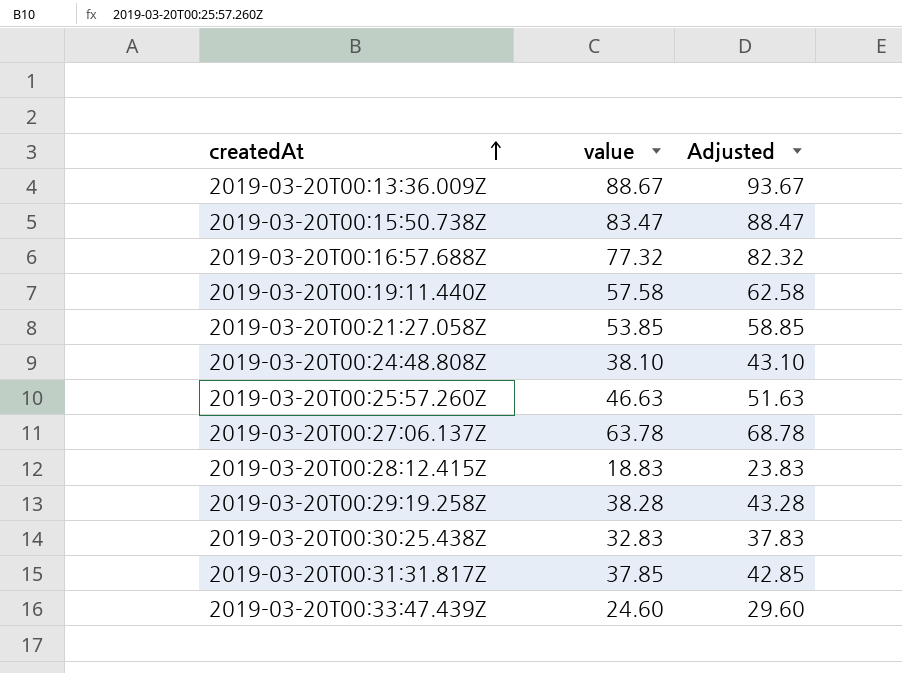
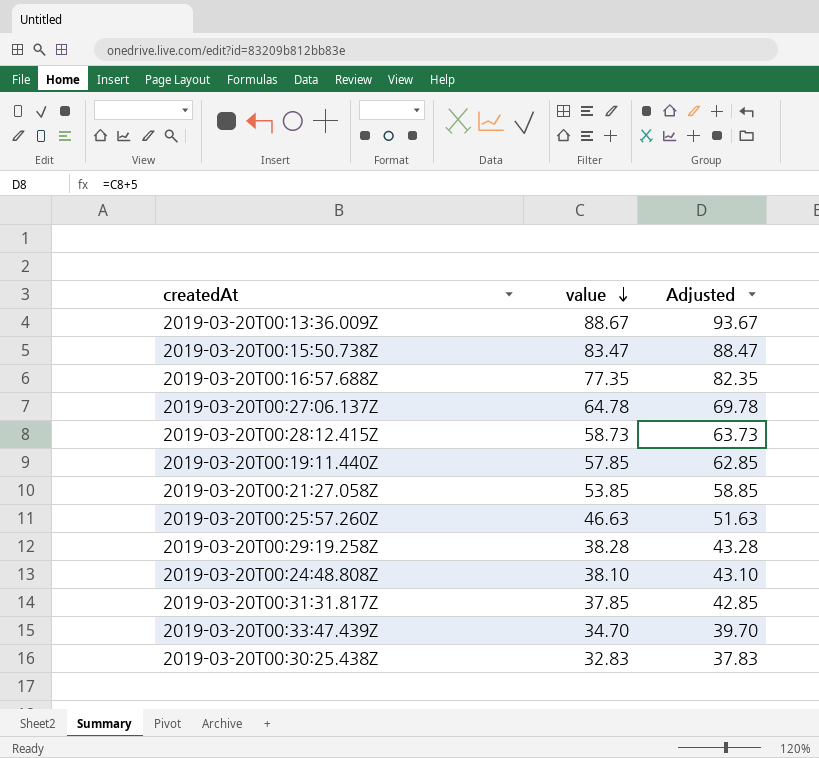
row order: createdAt ascending -> value descending
2019-03-20T00:16:57.688Z | value: 77.32 -> 77.35
2019-03-20T00:16:57.688Z | Adjusted: 82.32 -> 82.35
2019-03-20T00:27:06.137Z | value: 63.78 -> 64.78
2019-03-20T00:27:06.137Z | Adjusted: 68.78 -> 69.78
2019-03-20T00:28:12.415Z | value: 18.83 -> 58.73
2019-03-20T00:28:12.415Z | Adjusted: 23.83 -> 63.73
2019-03-20T00:19:11.440Z | value: 57.58 -> 57.85
2019-03-20T00:19:11.440Z | Adjusted: 62.58 -> 62.85
2019-03-20T00:33:47.439Z | value: 24.60 -> 34.70
2019-03-20T00:33:47.439Z | Adjusted: 29.60 -> 39.70

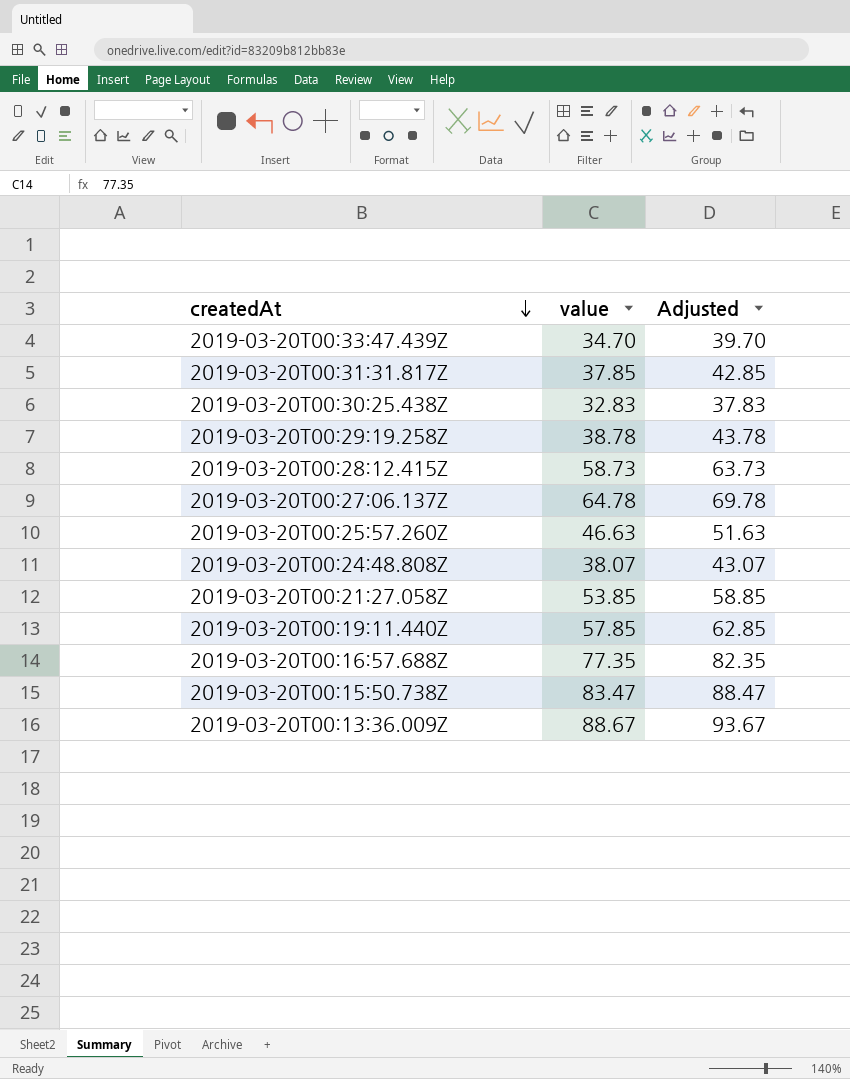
row order: value descending -> createdAt descending
2019-03-20T00:29:19.258Z | value: 38.28 -> 38.78
2019-03-20T00:29:19.258Z | Adjusted: 43.28 -> 43.78
2019-03-20T00:24:48.808Z | value: 38.10 -> 38.07
2019-03-20T00:24:48.808Z | Adjusted: 43.10 -> 43.07

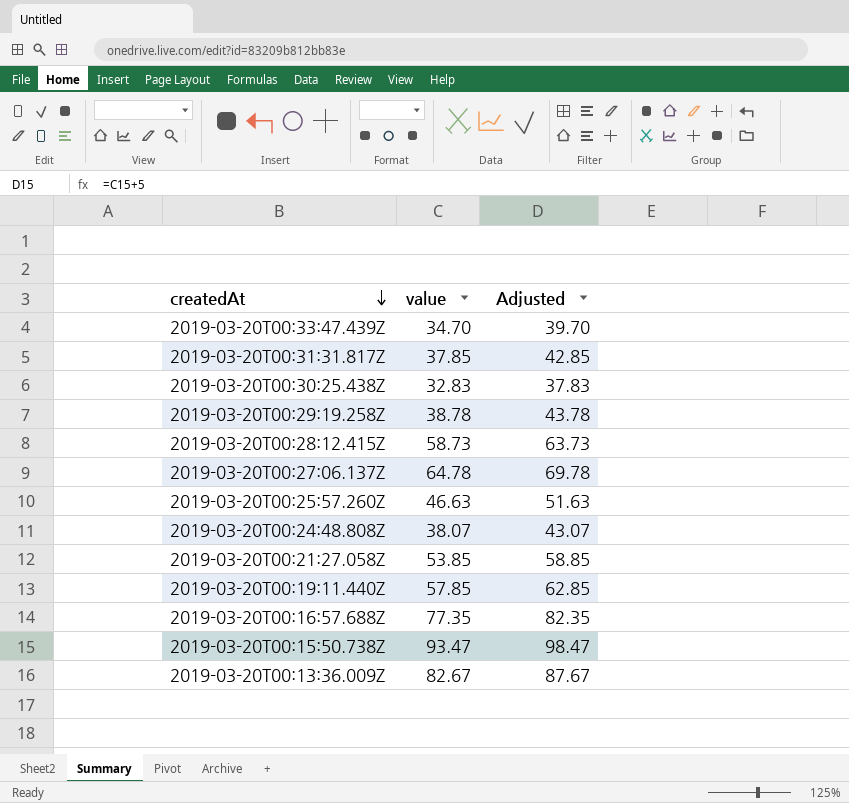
2019-03-20T00:15:50.738Z | value: 83.47 -> 93.47
2019-03-20T00:15:50.738Z | Adjusted: 88.47 -> 98.47
2019-03-20T00:13:36.009Z | value: 88.67 -> 82.67
2019-03-20T00:13:36.009Z | Adjusted: 93.67 -> 87.67

